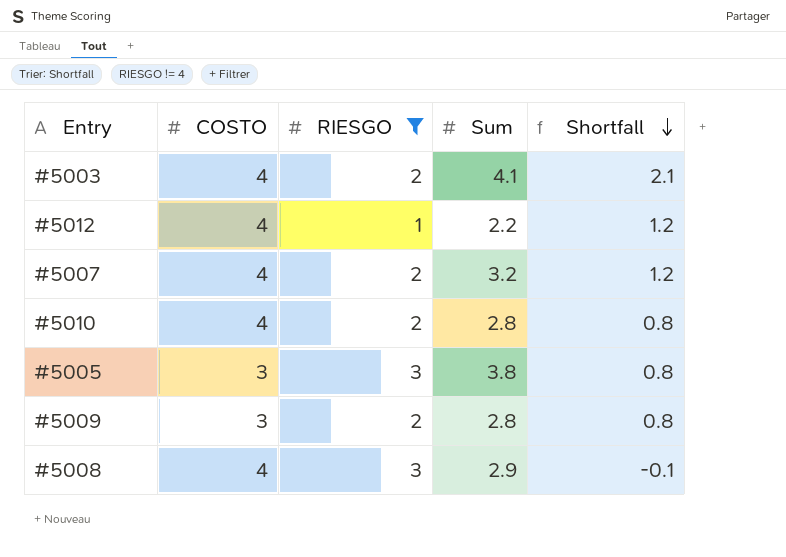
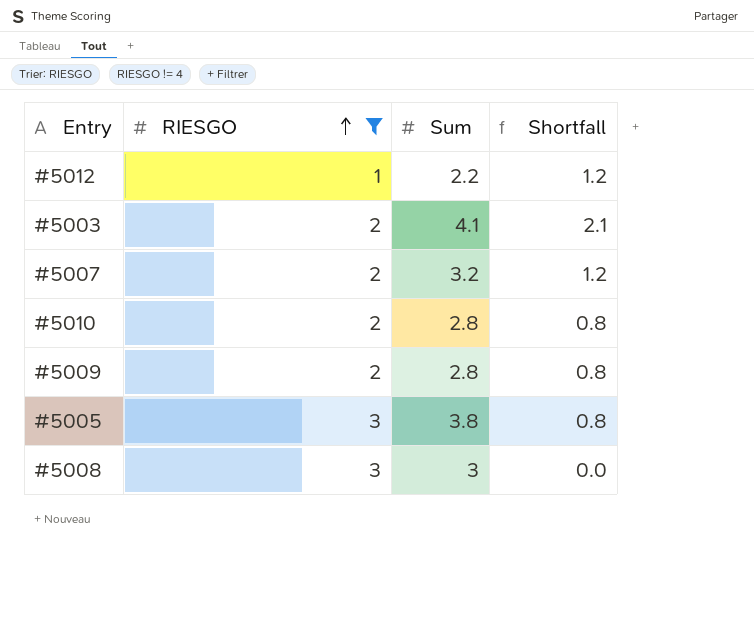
row order: Shortfall descending -> RIESGO ascending
column COSTO | position: 2 -> none
#5008 | Sum: 2.9 -> 3
#5008 | Shortfall: -0.1 -> 0.0

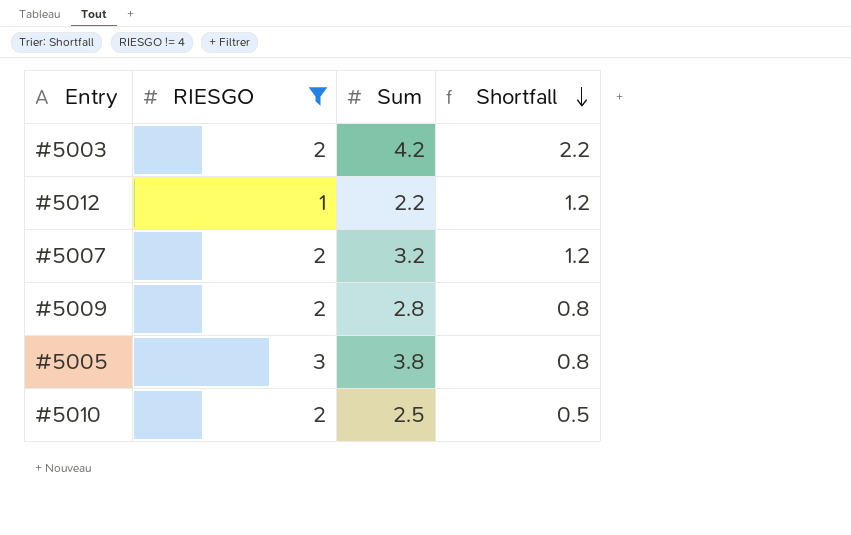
row order: RIESGO ascending -> Shortfall descending
row #5008: 3 | 3 | 0.0 -> none
#5003 | Sum: 4.1 -> 4.2
#5003 | Shortfall: 2.1 -> 2.2
#5010 | Sum: 2.8 -> 2.5
#5010 | Shortfall: 0.8 -> 0.5

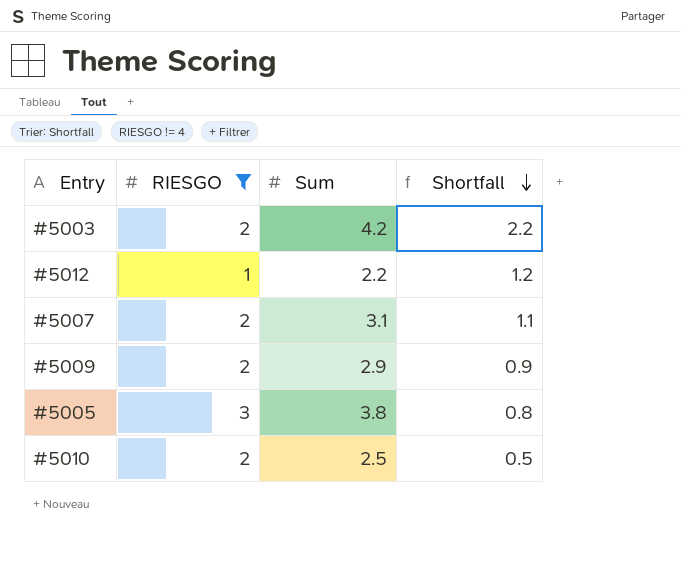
#5007 | Sum: 3.2 -> 3.1
#5007 | Shortfall: 1.2 -> 1.1
#5009 | Sum: 2.8 -> 2.9
#5009 | Shortfall: 0.8 -> 0.9

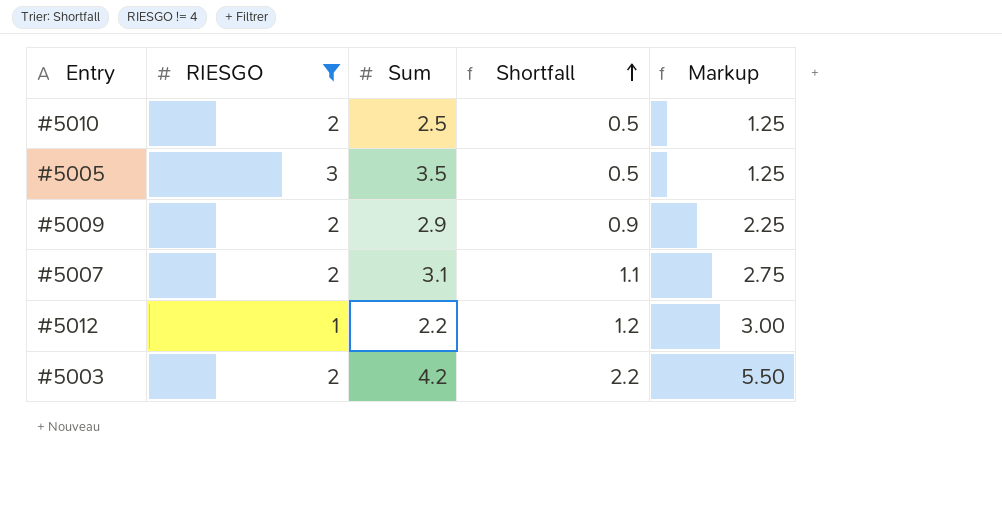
row order: Shortfall descending -> Shortfall ascending
column Markup | formula: none -> [Shortfall] * 2.5
#5005 | Sum: 3.8 -> 3.5
#5005 | Shortfall: 0.8 -> 0.5

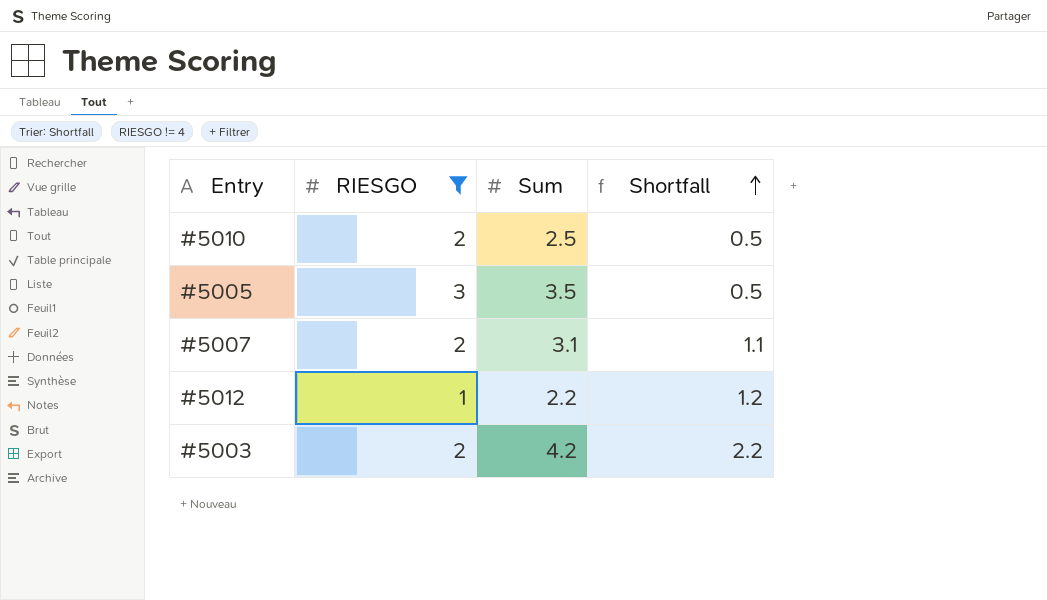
column Markup | formula: [Shortfall] * 2.5 -> none
row #5009: 2 | 2.9 | 0.9 | 2.25 -> none

